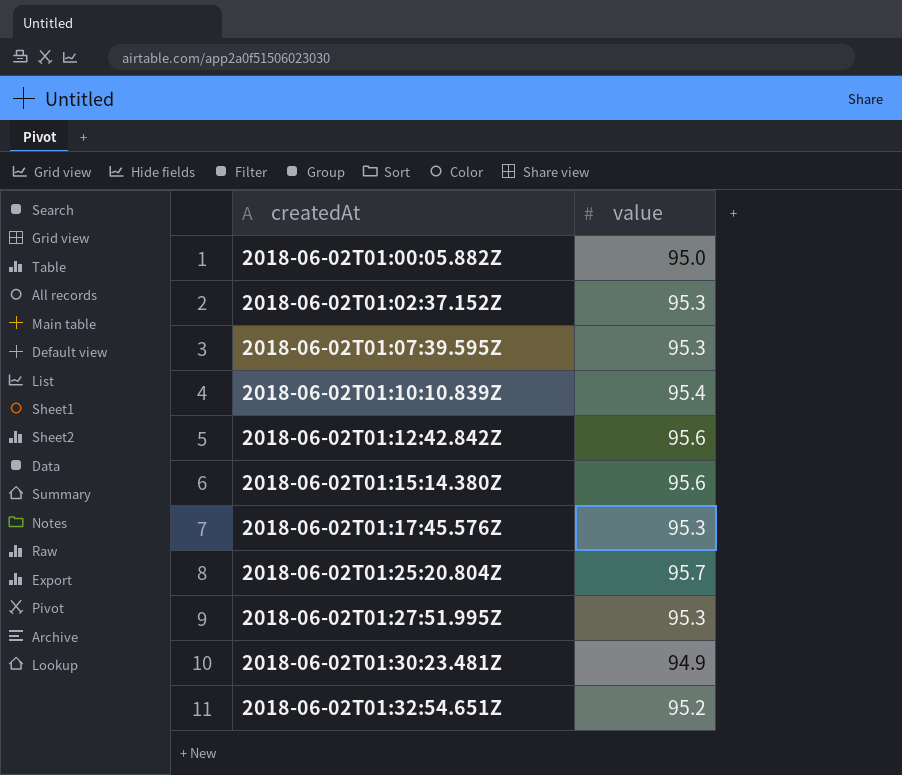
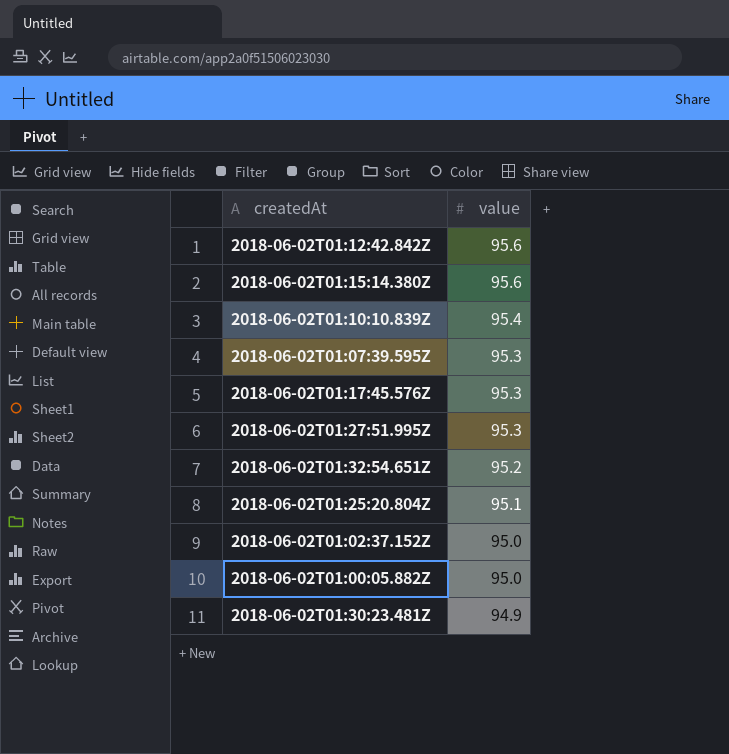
row order: createdAt ascending -> value descending
2018-06-02T01:25:20.804Z | value: 95.7 -> 95.1
2018-06-02T01:02:37.152Z | value: 95.3 -> 95.0

